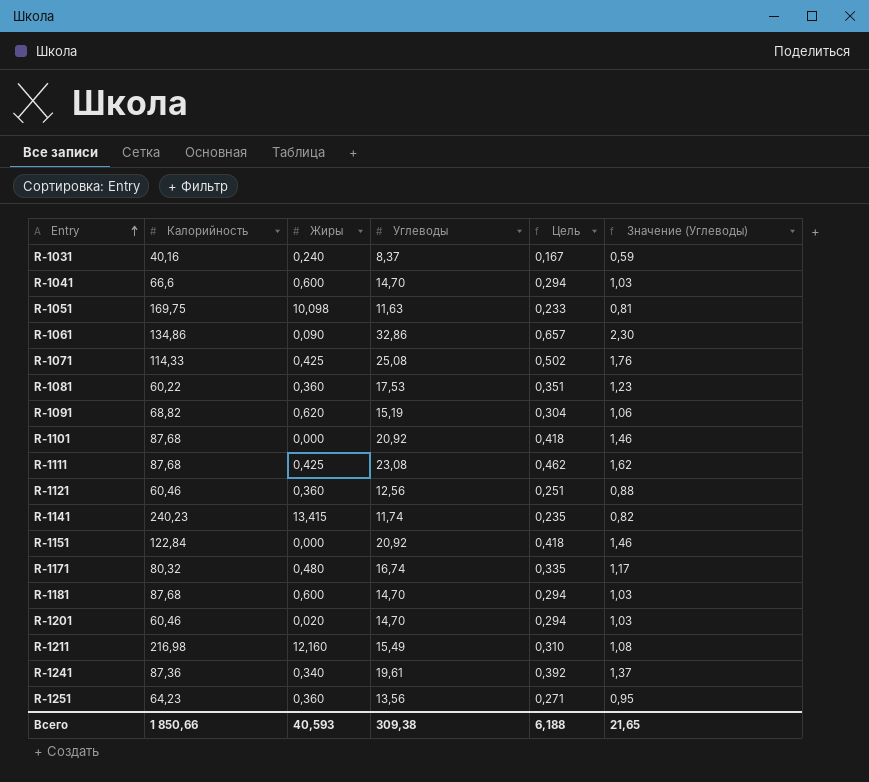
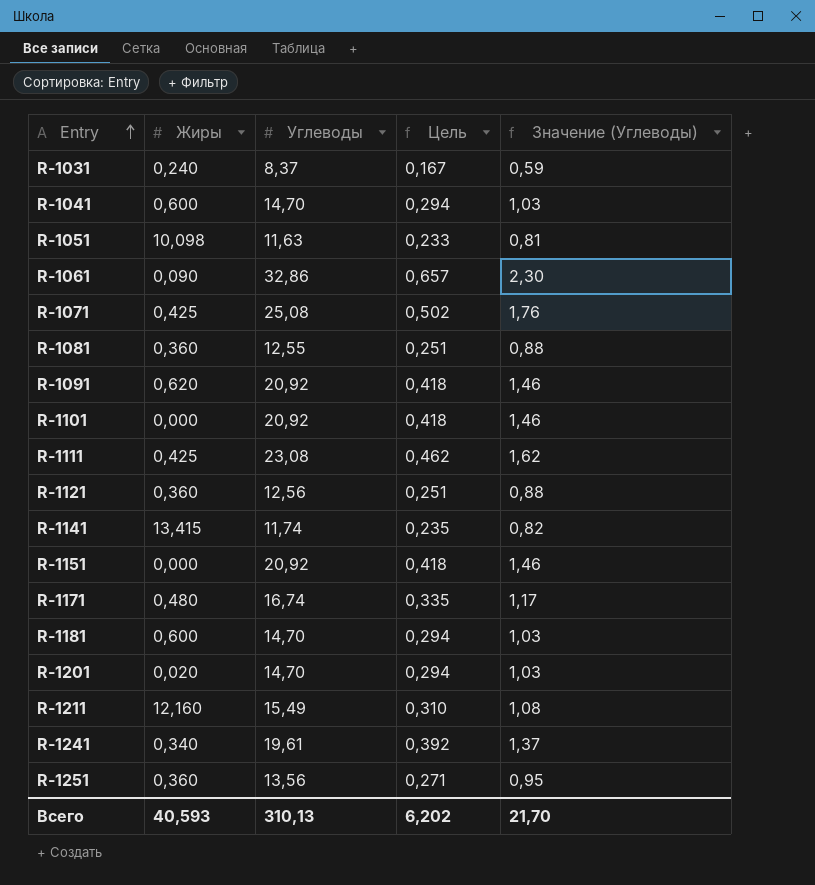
column Калорийность | position: 2 -> none
R-1081 | Углеводы: 17,53 -> 12,55
R-1081 | Цель: 0,351 -> 0,251
R-1081 | Значение (Углеводы): 1,23 -> 0,88
R-1091 | Углеводы: 15,19 -> 20,92
R-1091 | Цель: 0,304 -> 0,418
R-1091 | Значение (Углеводы): 1,06 -> 1,46
Всего | Углеводы: 309,38 -> 310,13
Всего | Цель: 6,188 -> 6,202
Всего | Значение (Углеводы): 21,65 -> 21,70

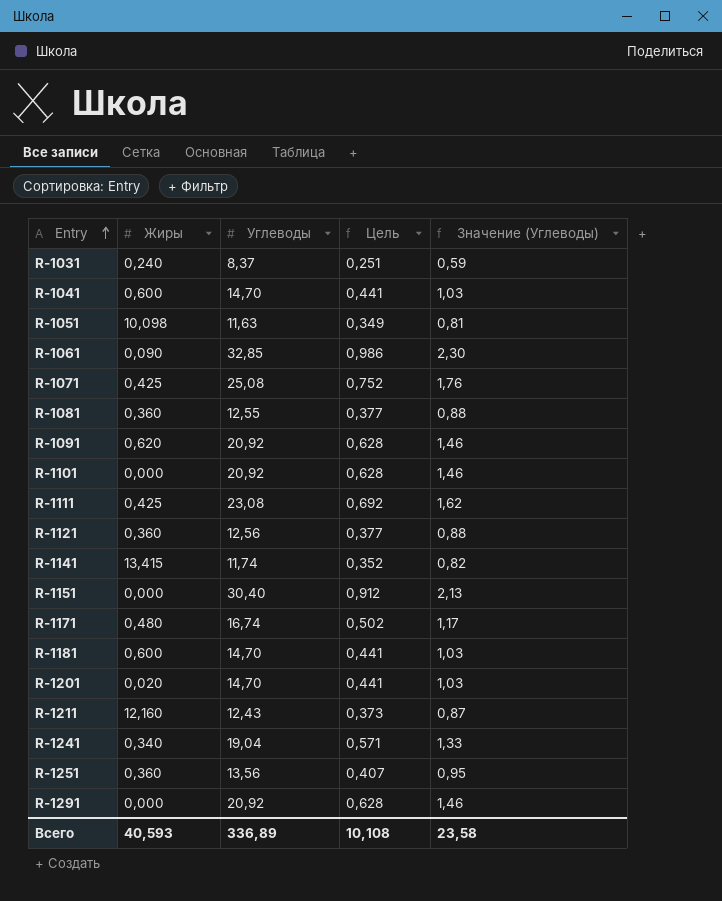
column Цель | formula: [Углеводы] * 0,02 -> [Углеводы] * 0,03
R-1061 | Углеводы: 32,86 -> 32,85
R-1151 | Углеводы: 20,92 -> 30,40
R-1151 | Значение (Углеводы): 1,46 -> 2,13
R-1211 | Углеводы: 15,49 -> 12,43
R-1211 | Значение (Углеводы): 1,08 -> 0,87
R-1241 | Углеводы: 19,61 -> 19,04
R-1241 | Значение (Углеводы): 1,37 -> 1,33
row R-1291: none -> 0,000 | 20,92 | 0,628 | 1,46
Всего | Углеводы: 310,13 -> 336,89
Всего | Цель: 6,202 -> 10,108
Всего | Значение (Углеводы): 21,70 -> 23,58

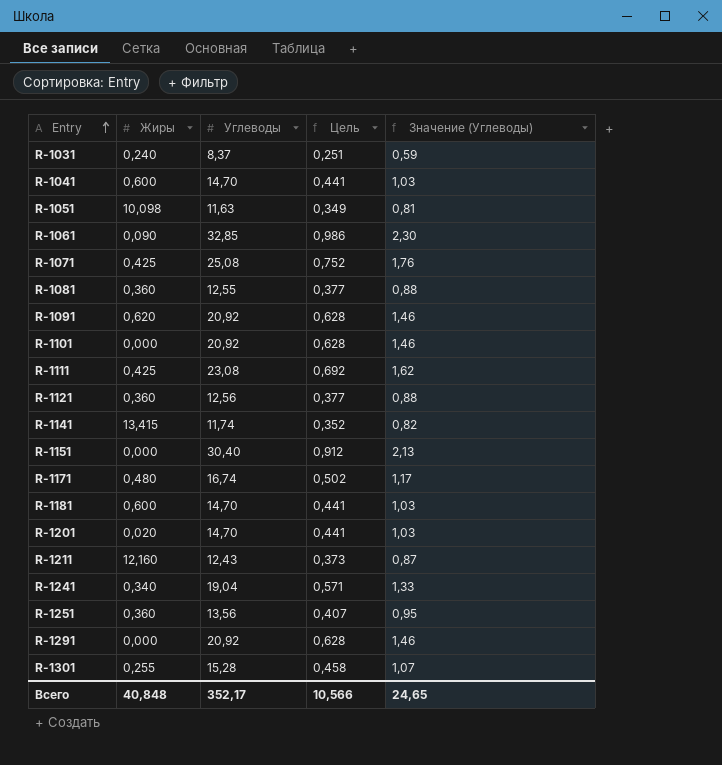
row R-1301: none -> 0,255 | 15,28 | 0,458 | 1,07
Всего | Жиры: 40,593 -> 40,848
Всего | Углеводы: 336,89 -> 352,17
Всего | Цель: 10,108 -> 10,566
Всего | Значение (Углеводы): 23,58 -> 24,65

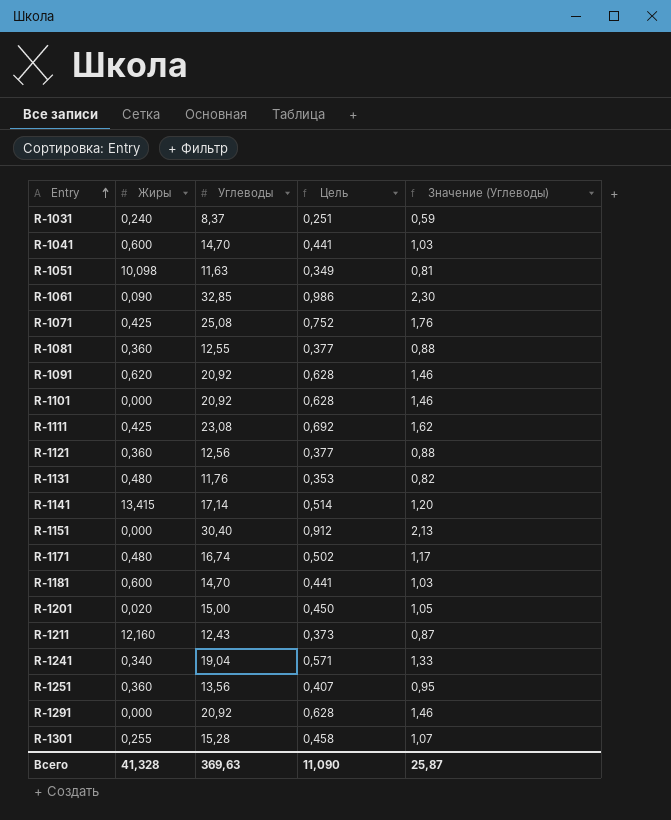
row R-1131: none -> 0,480 | 11,76 | 0,353 | 0,82
R-1141 | Углеводы: 11,74 -> 17,14
R-1141 | Цель: 0,352 -> 0,514
R-1141 | Значение (Углеводы): 0,82 -> 1,20
R-1201 | Углеводы: 14,70 -> 15,00
R-1201 | Цель: 0,441 -> 0,450
R-1201 | Значение (Углеводы): 1,03 -> 1,05
Всего | Жиры: 40,848 -> 41,328
Всего | Углеводы: 352,17 -> 369,63
Всего | Цель: 10,566 -> 11,090
Всего | Значение (Углеводы): 24,65 -> 25,87

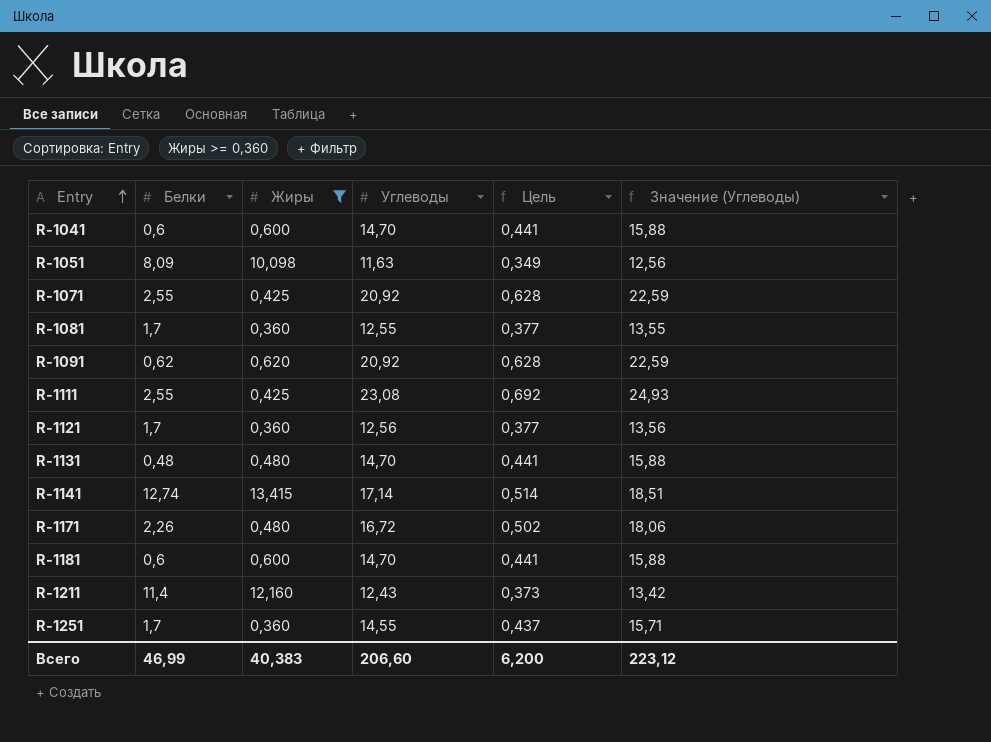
filter: none -> Жиры >= 0,360
column Белки | position: none -> 2
column Значение (Углеводы) | formula: [Углеводы] * 0,07 -> [Углеводы] * 1,08
R-1071 | Углеводы: 25,08 -> 20,92
R-1071 | Цель: 0,752 -> 0,628
R-1131 | Углеводы: 11,76 -> 14,70
R-1131 | Цель: 0,353 -> 0,441
R-1171 | Углеводы: 16,74 -> 16,72
R-1251 | Углеводы: 13,56 -> 14,55
R-1251 | Цель: 0,407 -> 0,437
Всего | Жиры: 41,328 -> 40,383
Всего | Углеводы: 369,63 -> 206,60
Всего | Цель: 11,090 -> 6,200
Всего | Значение (Углеводы): 25,87 -> 223,12

